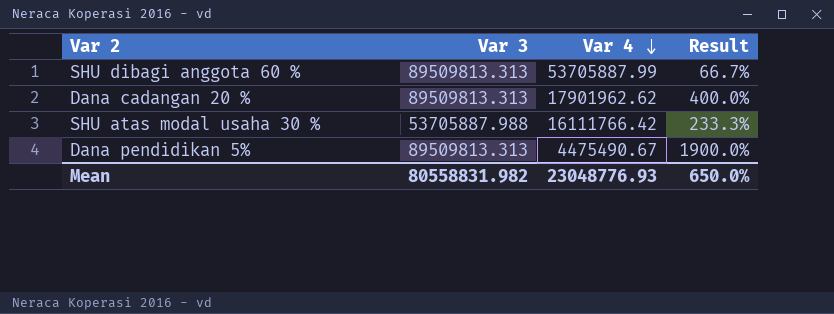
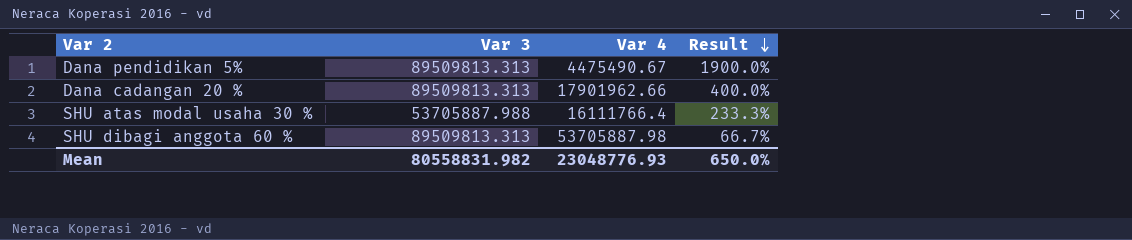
row order: Var 4 descending -> Result descending
Dana cadangan 20 % | Var 4: 17901962.62 -> 17901962.66
SHU atas modal usaha 30 % | Var 4: 16111766.42 -> 16111766.4
SHU dibagi anggota 60 % | Var 4: 53705887.99 -> 53705887.98

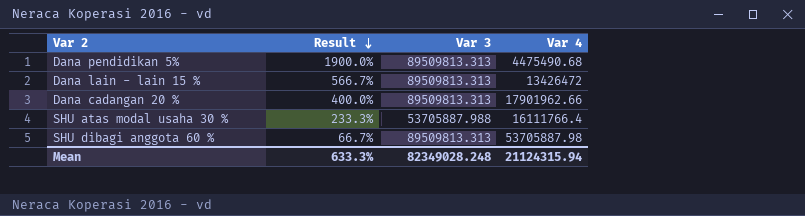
column Result | position: 4 -> 2
Dana pendidikan 5% | Var 4: 4475490.67 -> 4475490.68
row Dana lain - lain 15 %: none -> 566.7% | 89509813.313 | 13426472
Mean | Result: 650.0% -> 633.3%
Mean | Var 3: 80558831.982 -> 82349028.248
Mean | Var 4: 23048776.93 -> 21124315.94

